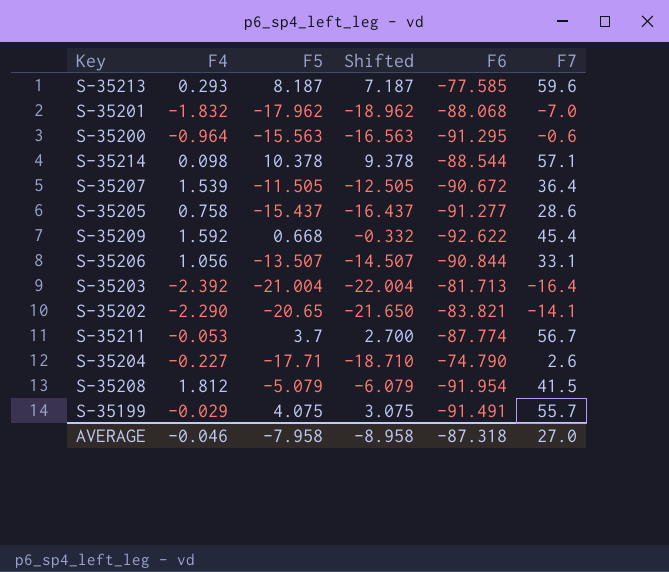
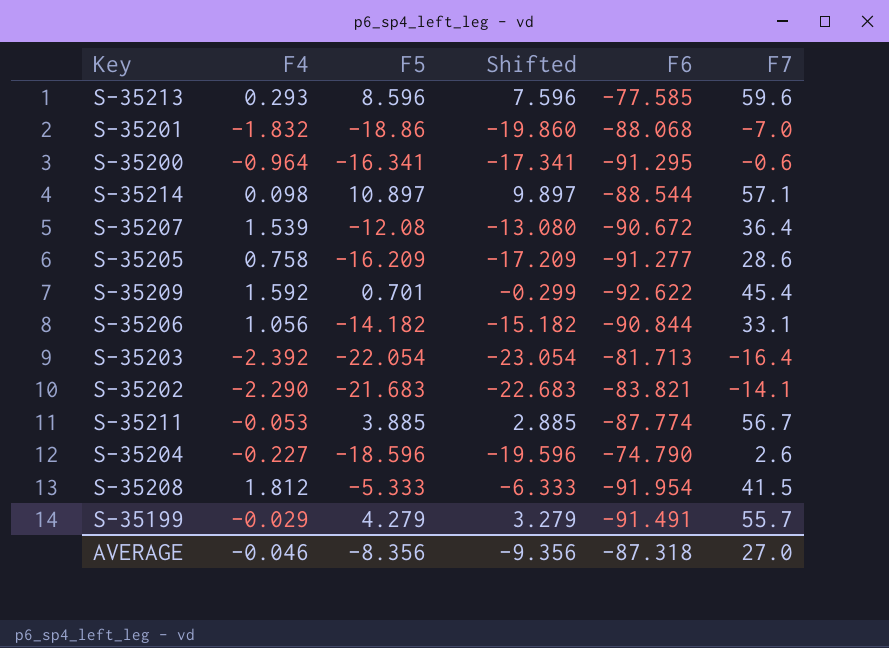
S-35213 | F5: 8.187 -> 8.596
S-35213 | Shifted: 7.187 -> 7.596
S-35201 | F5: -17.962 -> -18.86
S-35201 | Shifted: -18.962 -> -19.860
S-35200 | F5: -15.563 -> -16.341
S-35200 | Shifted: -16.563 -> -17.341
S-35214 | F5: 10.378 -> 10.897
S-35214 | Shifted: 9.378 -> 9.897
S-35207 | F5: -11.505 -> -12.08
S-35207 | Shifted: -12.505 -> -13.080
S-35205 | F5: -15.437 -> -16.209
S-35205 | Shifted: -16.437 -> -17.209
S-35209 | F5: 0.668 -> 0.701
S-35209 | Shifted: -0.332 -> -0.299
S-35206 | F5: -13.507 -> -14.182
S-35206 | Shifted: -14.507 -> -15.182
S-35203 | F5: -21.004 -> -22.054
S-35203 | Shifted: -22.004 -> -23.054
S-35202 | F5: -20.65 -> -21.683
S-35202 | Shifted: -21.650 -> -22.683
S-35211 | F5: 3.7 -> 3.885
S-35211 | Shifted: 2.700 -> 2.885
S-35204 | F5: -17.71 -> -18.596
S-35204 | Shifted: -18.710 -> -19.596
S-35208 | F5: -5.079 -> -5.333
S-35208 | Shifted: -6.079 -> -6.333
S-35199 | F5: 4.075 -> 4.279
S-35199 | Shifted: 3.075 -> 3.279
AVERAGE | F5: -7.958 -> -8.356
AVERAGE | Shifted: -8.958 -> -9.356

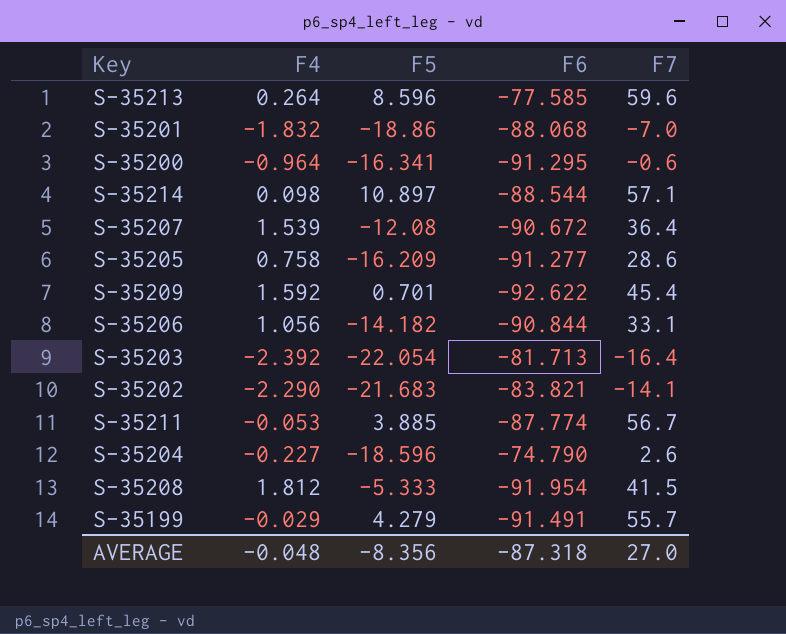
column Shifted | formula: [F5] - 1 -> none
S-35213 | F4: 0.293 -> 0.264
AVERAGE | F4: -0.046 -> -0.048

